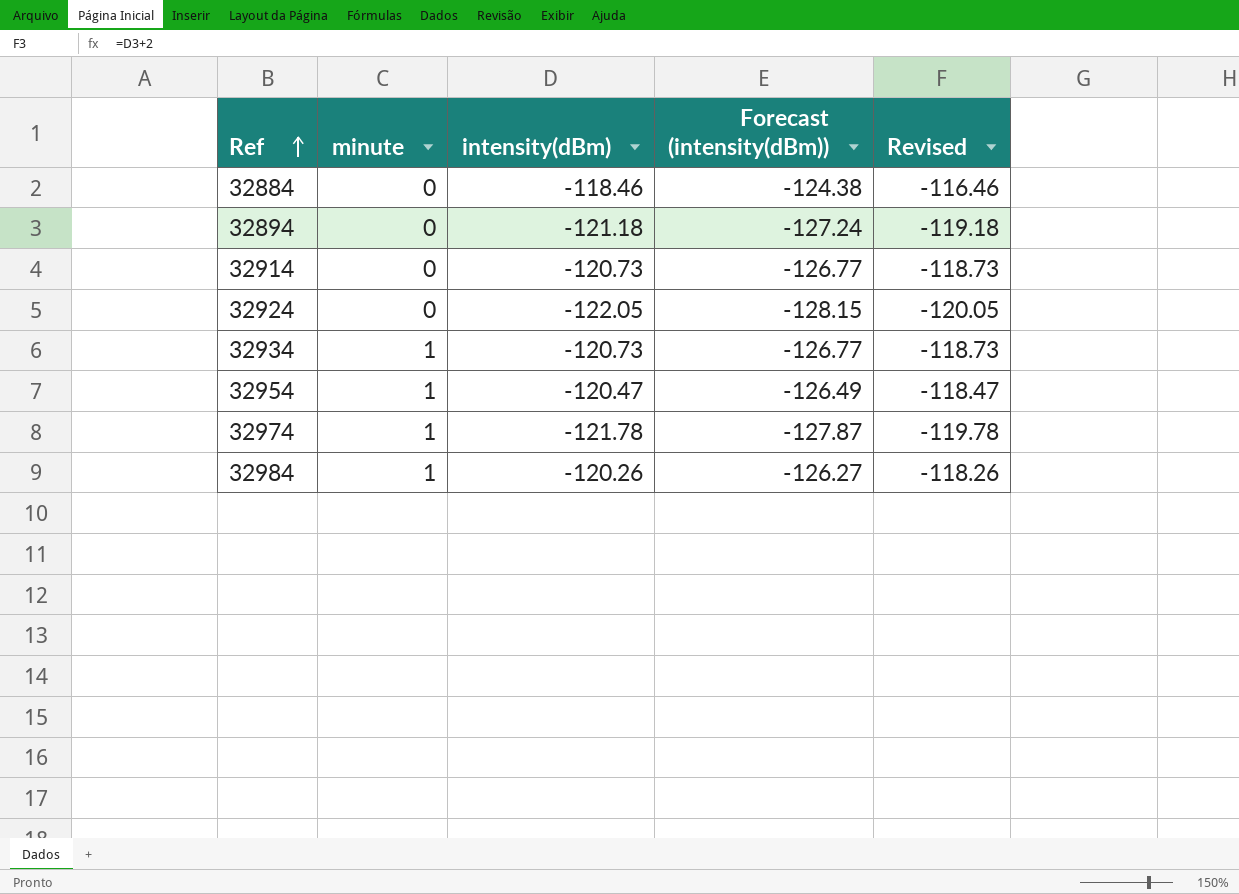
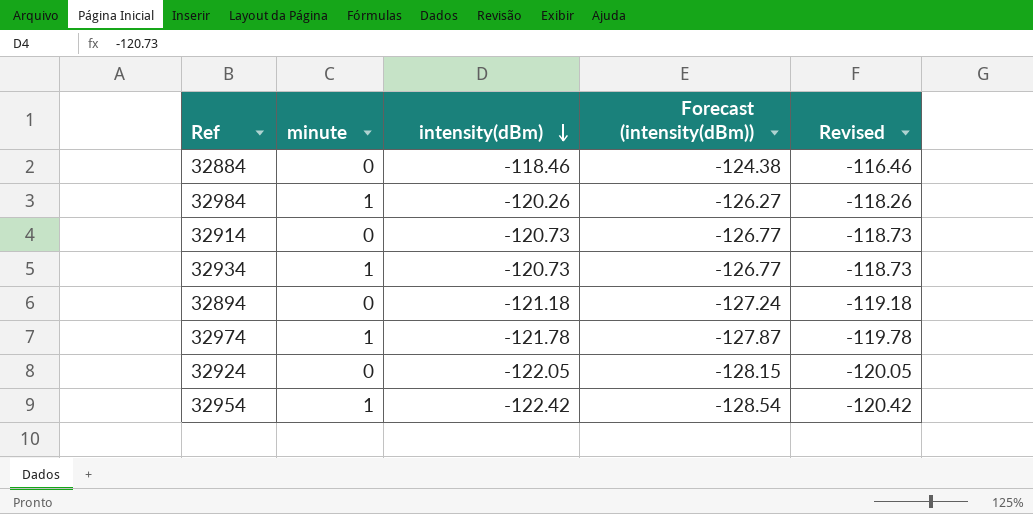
row order: Ref ascending -> intensity(dBm) descending
32954 | intensity(dBm): -120.47 -> -122.42
32954 | Forecast (intensity(dBm)): -126.49 -> -128.54
32954 | Revised: -118.47 -> -120.42

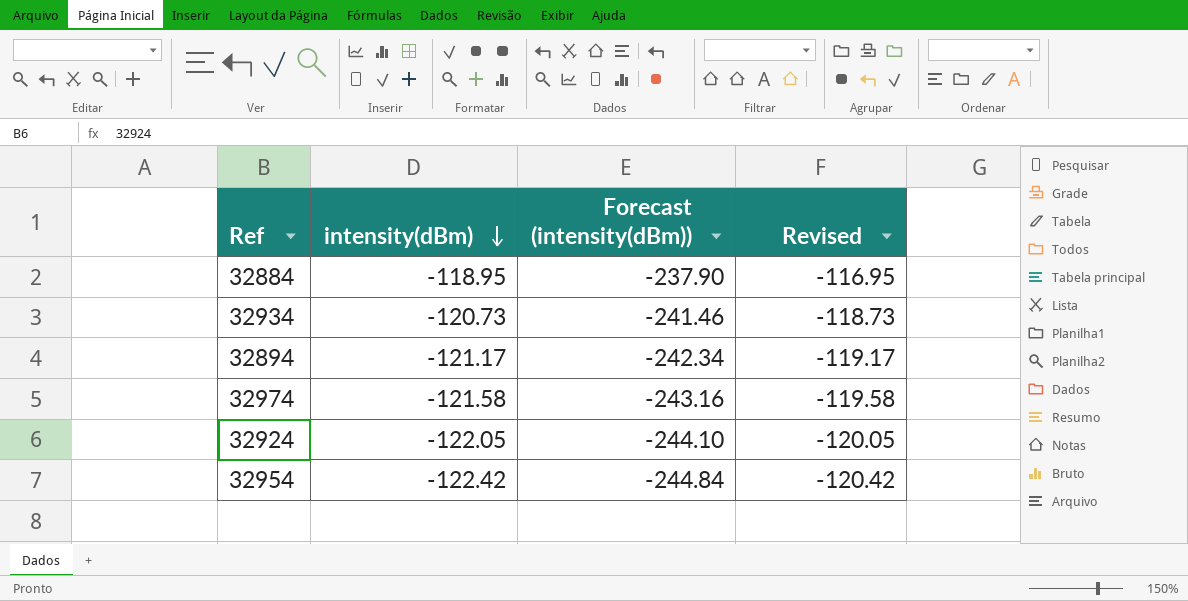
column minute | position: 2 -> none
column Forecast (intensity(dBm)) | formula: [intensity(dBm)] * 1.05 -> [intensity(dBm)] * 2
row 32984: 1 | -120.26 | -126.27 | -118.26 -> none
row 32914: 0 | -120.73 | -126.77 | -118.73 -> none
32884 | intensity(dBm): -118.46 -> -118.95
32884 | Revised: -116.46 -> -116.95
32894 | intensity(dBm): -121.18 -> -121.17
32894 | Revised: -119.18 -> -119.17
32974 | intensity(dBm): -121.78 -> -121.58
32974 | Revised: -119.78 -> -119.58

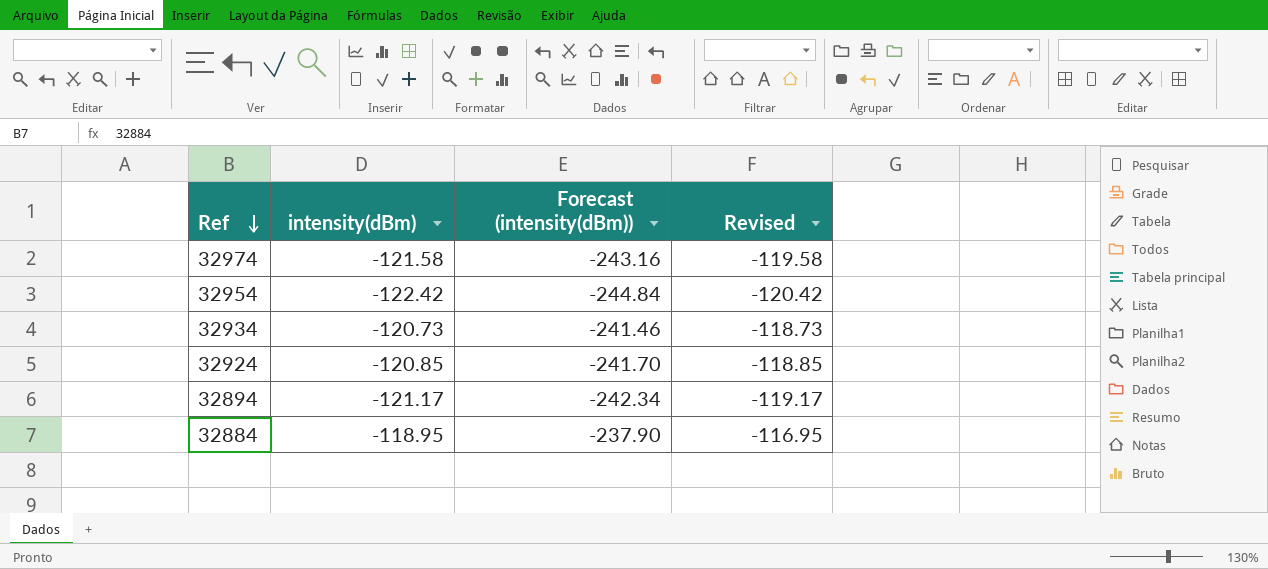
row order: intensity(dBm) descending -> Ref descending
32924 | intensity(dBm): -122.05 -> -120.85
32924 | Forecast (intensity(dBm)): -244.10 -> -241.70
32924 | Revised: -120.05 -> -118.85

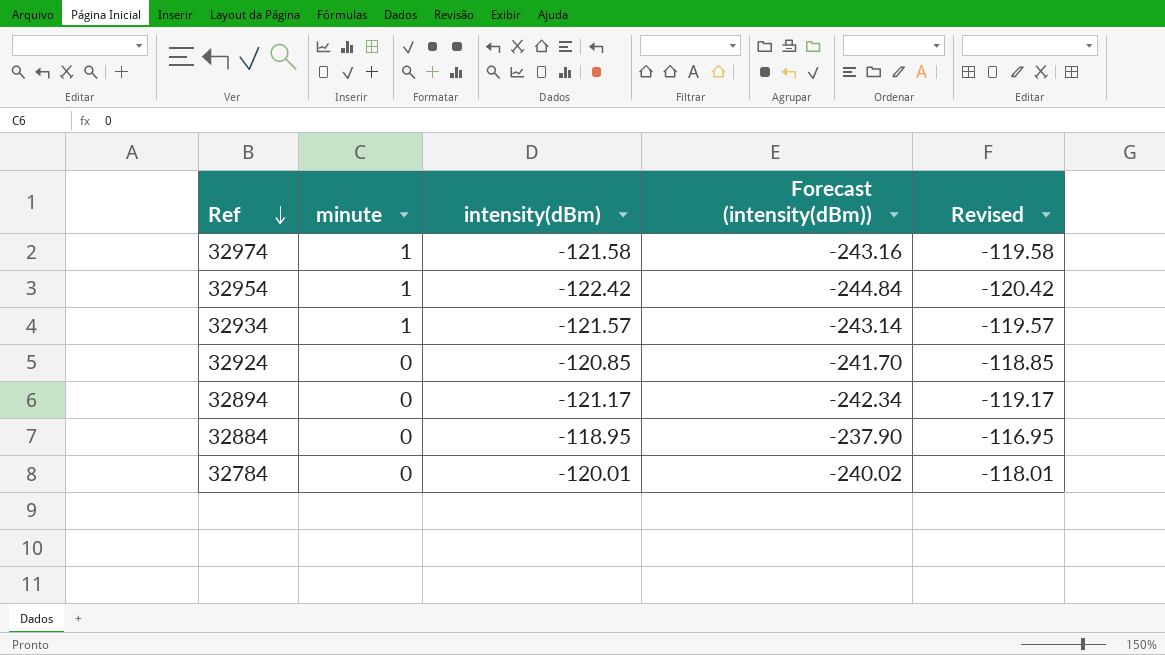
column minute | position: none -> 2
32934 | intensity(dBm): -120.73 -> -121.57
32934 | Forecast (intensity(dBm)): -241.46 -> -243.14
32934 | Revised: -118.73 -> -119.57
row 32784: none -> 0 | -120.01 | -240.02 | -118.01

